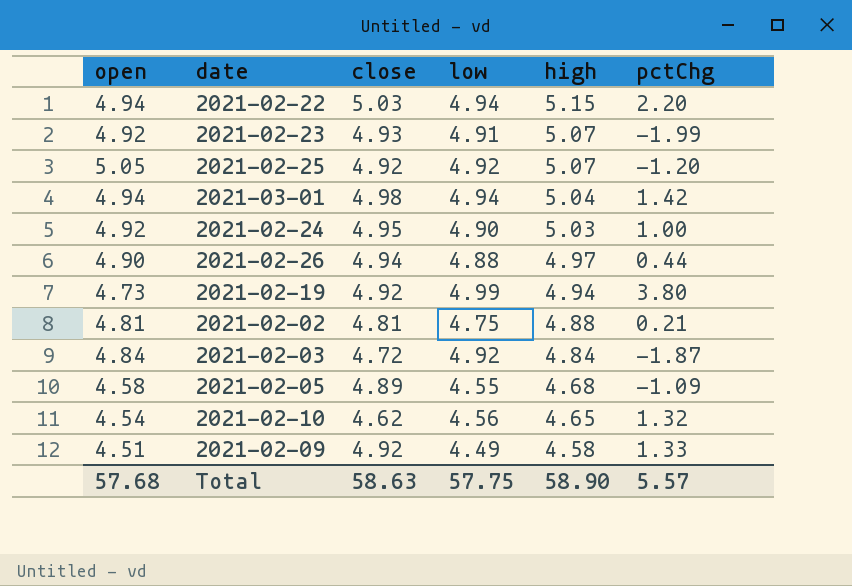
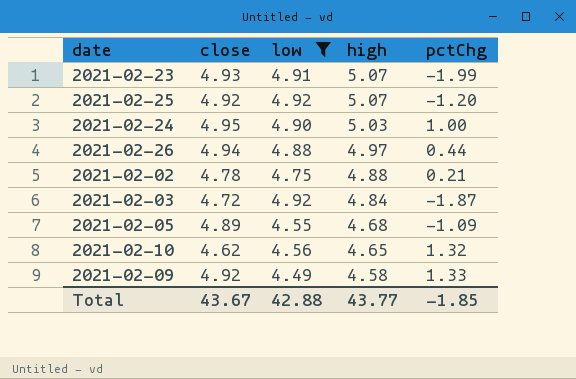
filter: none -> low <= 4.92
column open | position: 1 -> none
2021-02-02 | close: 4.81 -> 4.78
Total | close: 58.63 -> 43.67
Total | low: 57.75 -> 42.88
Total | high: 58.90 -> 43.77
Total | pctChg: 5.57 -> -1.85

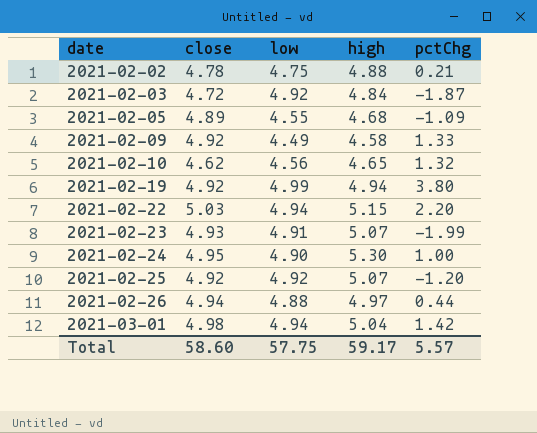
filter: low <= 4.92 -> none
row order: high descending -> date ascending
2021-02-24 | high: 5.03 -> 5.30
Total | close: 43.67 -> 58.60
Total | low: 42.88 -> 57.75
Total | high: 43.77 -> 59.17
Total | pctChg: -1.85 -> 5.57

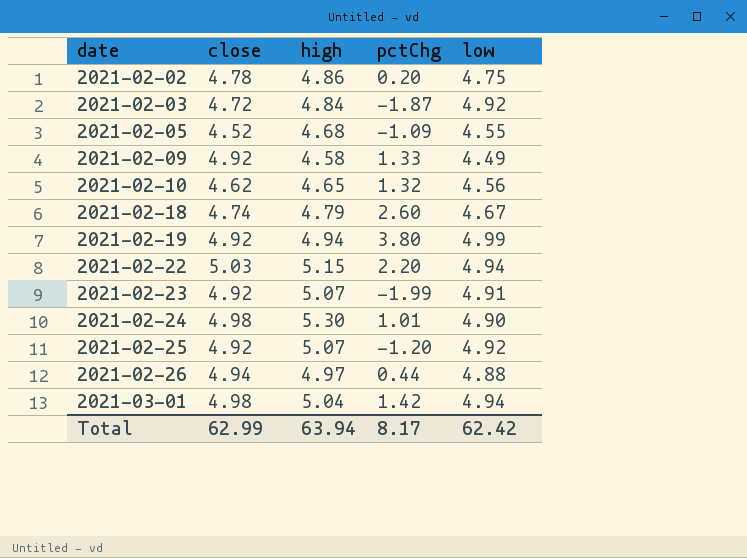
column low | position: 3 -> 5
2021-02-02 | high: 4.88 -> 4.86
2021-02-02 | pctChg: 0.21 -> 0.20
2021-02-05 | close: 4.89 -> 4.52
row 2021-02-18: none -> 4.74 | 4.79 | 2.60 | 4.67
2021-02-23 | close: 4.93 -> 4.92
2021-02-24 | close: 4.95 -> 4.98
2021-02-24 | pctChg: 1.00 -> 1.01
Total | close: 58.60 -> 62.99
Total | high: 59.17 -> 63.94
Total | pctChg: 5.57 -> 8.17
Total | low: 57.75 -> 62.42

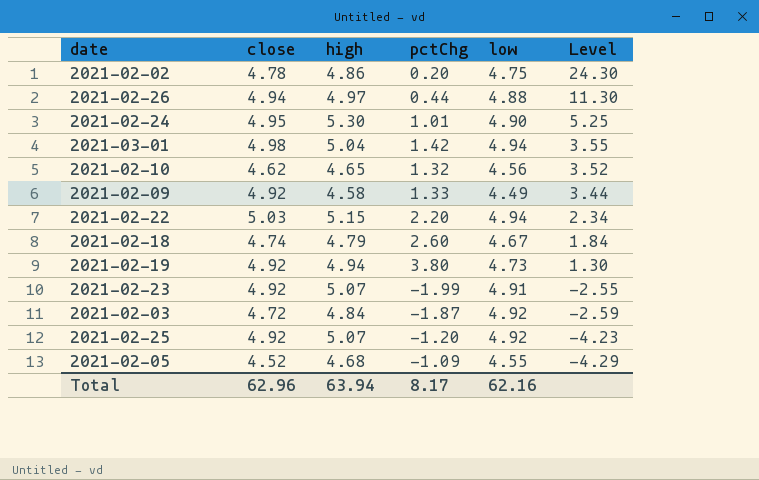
row order: date ascending -> Level descending
column Level | formula: none -> [high] / [pctChg]
2021-02-24 | close: 4.98 -> 4.95
2021-02-19 | low: 4.99 -> 4.73
Total | close: 62.99 -> 62.96
Total | low: 62.42 -> 62.16

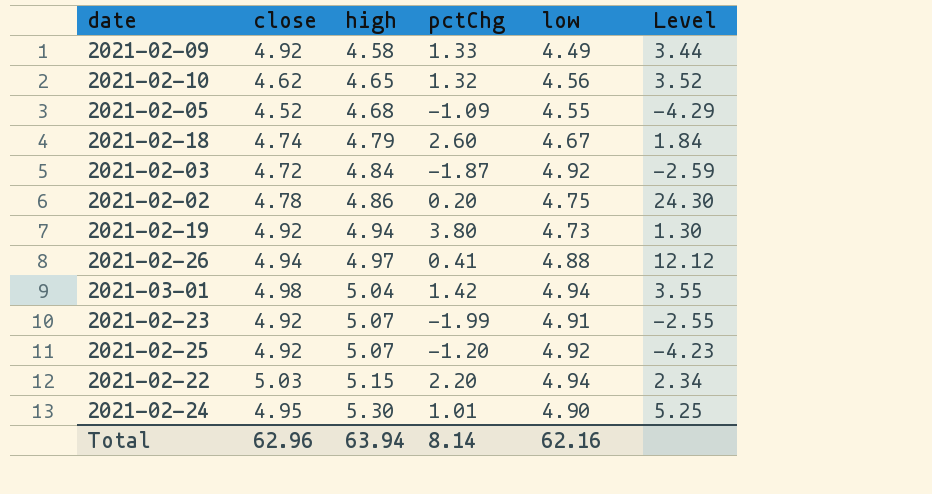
row order: Level descending -> high ascending
2021-02-26 | pctChg: 0.44 -> 0.41
2021-02-26 | Level: 11.30 -> 12.12
Total | pctChg: 8.17 -> 8.14

